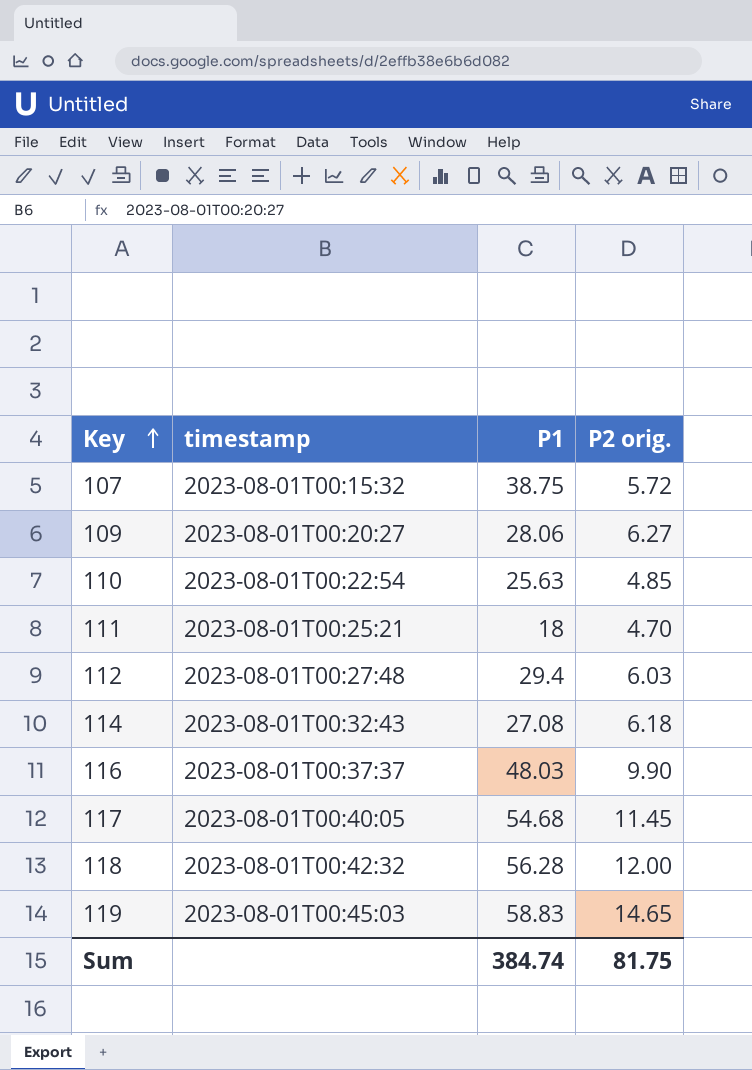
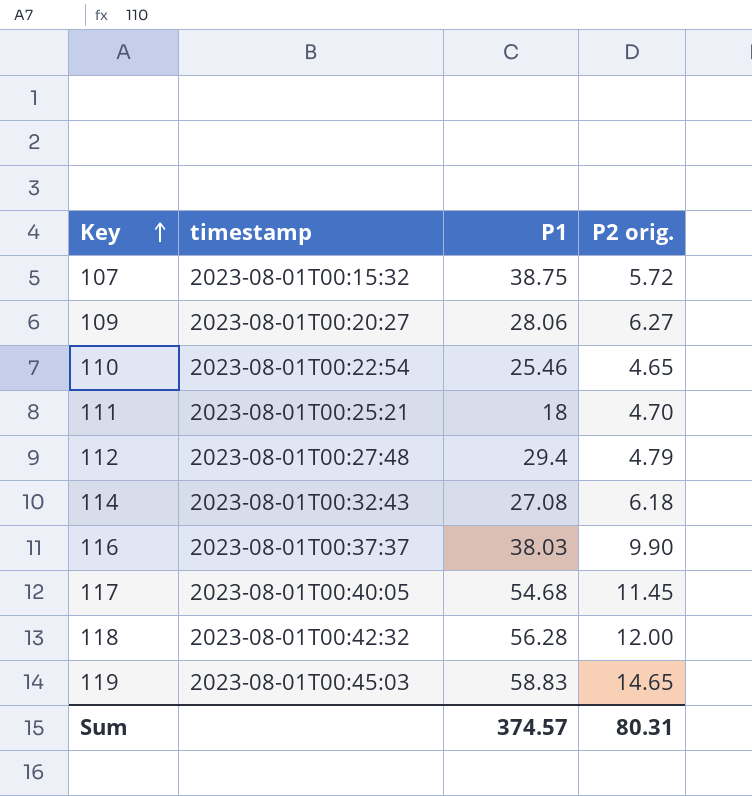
110 | P1: 25.63 -> 25.46
110 | P2 orig.: 4.85 -> 4.65
112 | P2 orig.: 6.03 -> 4.79
116 | P1: 48.03 -> 38.03
Sum | P1: 384.74 -> 374.57
Sum | P2 orig.: 81.75 -> 80.31

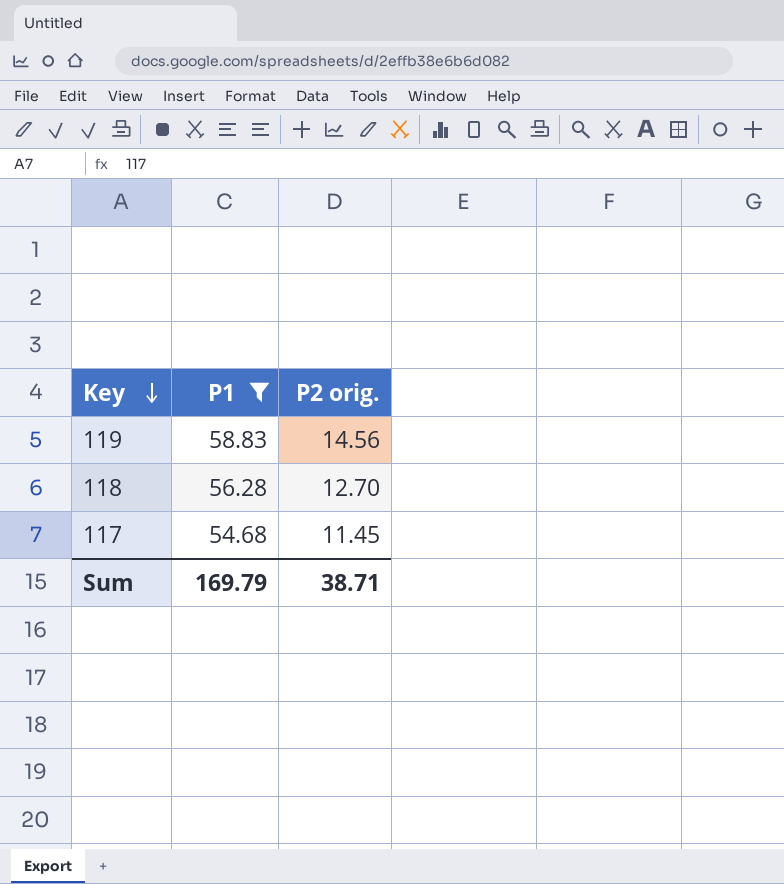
filter: none -> P1 >= 54.68
row order: Key ascending -> Key descending
column timestamp | position: 2 -> none
119 | P2 orig.: 14.65 -> 14.56
118 | P2 orig.: 12.00 -> 12.70
Sum | P1: 374.57 -> 169.79
Sum | P2 orig.: 80.31 -> 38.71

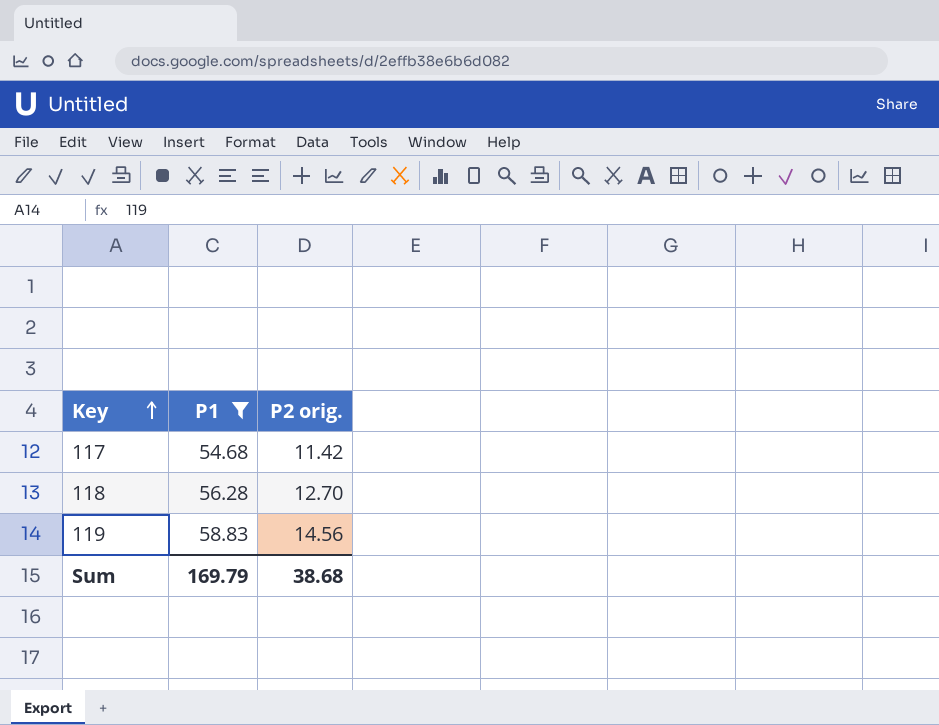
row order: Key descending -> Key ascending
117 | P2 orig.: 11.45 -> 11.42
Sum | P2 orig.: 38.71 -> 38.68

